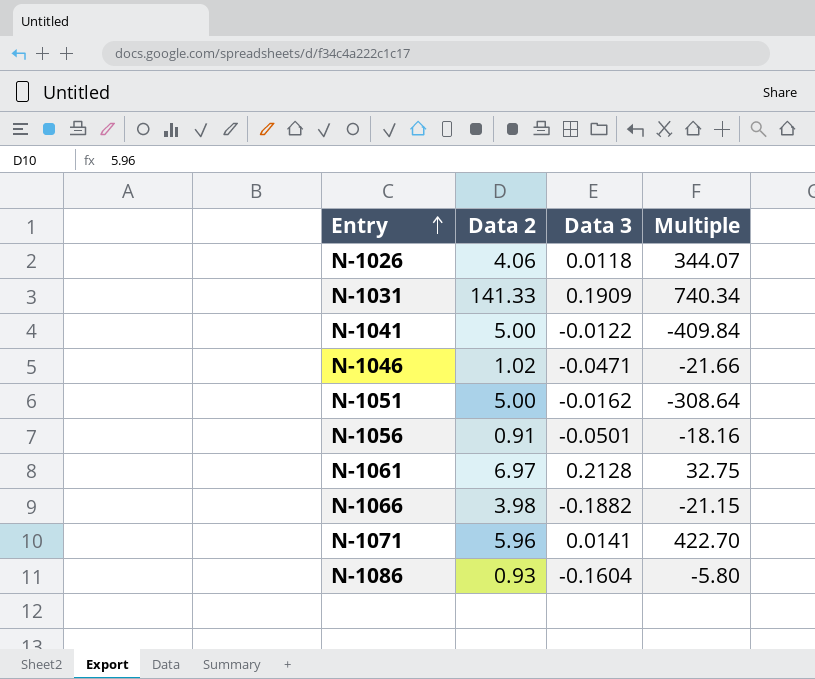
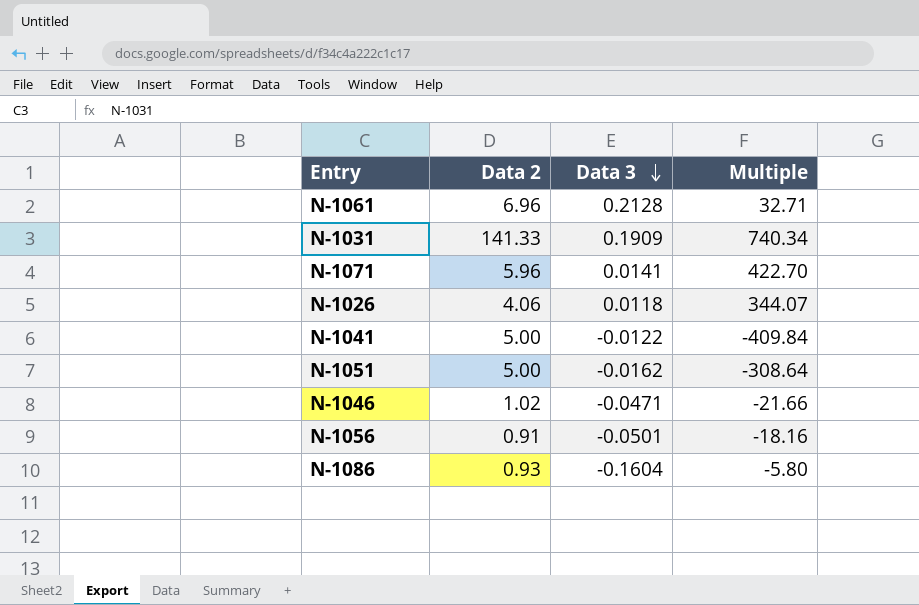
row order: Entry ascending -> Data 3 descending
row N-1066: 3.98 | -0.1882 | -21.15 -> none
N-1061 | Data 2: 6.97 -> 6.96
N-1061 | Multiple: 32.75 -> 32.71

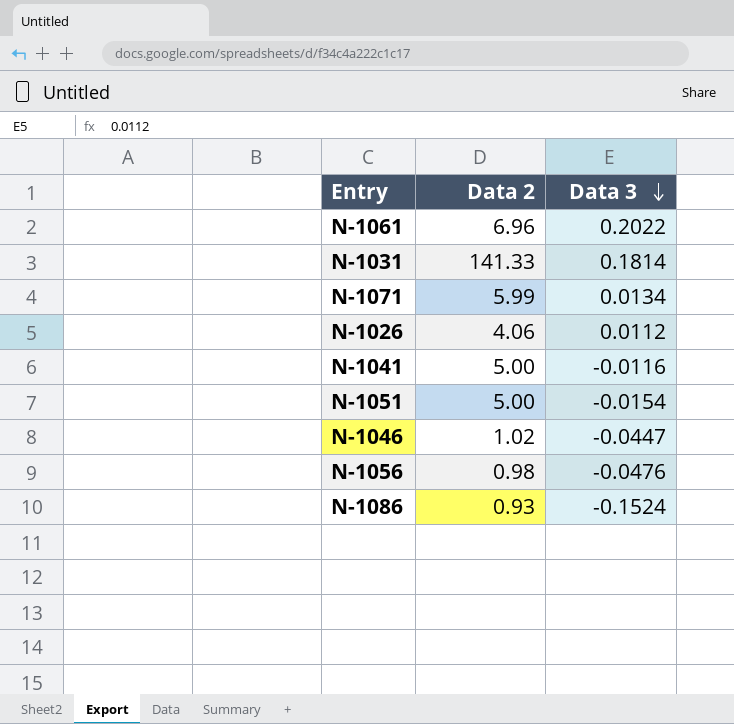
column Multiple | formula: [Data 2] / [Data 3] -> none
N-1061 | Data 3: 0.2128 -> 0.2022
N-1031 | Data 3: 0.1909 -> 0.1814
N-1071 | Data 2: 5.96 -> 5.99
N-1071 | Data 3: 0.0141 -> 0.0134
N-1026 | Data 3: 0.0118 -> 0.0112
N-1041 | Data 3: -0.0122 -> -0.0116
N-1051 | Data 3: -0.0162 -> -0.0154
N-1046 | Data 3: -0.0471 -> -0.0447
N-1056 | Data 2: 0.91 -> 0.98
N-1056 | Data 3: -0.0501 -> -0.0476
N-1086 | Data 3: -0.1604 -> -0.1524

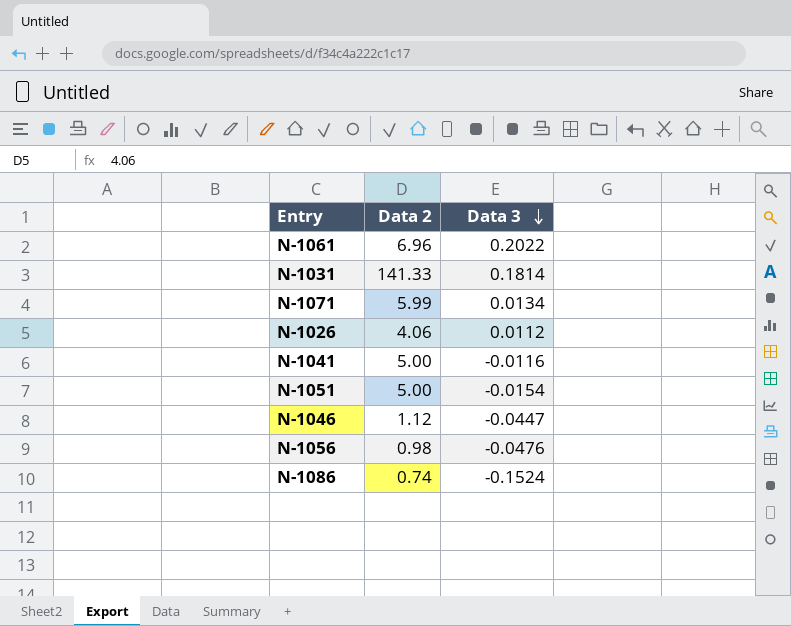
N-1046 | Data 2: 1.02 -> 1.12
N-1086 | Data 2: 0.93 -> 0.74

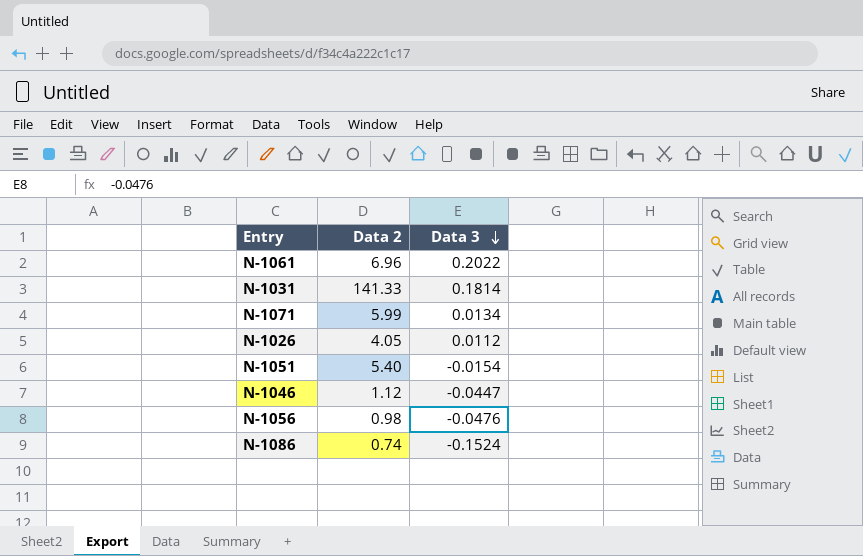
row N-1041: 5.00 | -0.0116 -> none
N-1026 | Data 2: 4.06 -> 4.05
N-1051 | Data 2: 5.00 -> 5.40

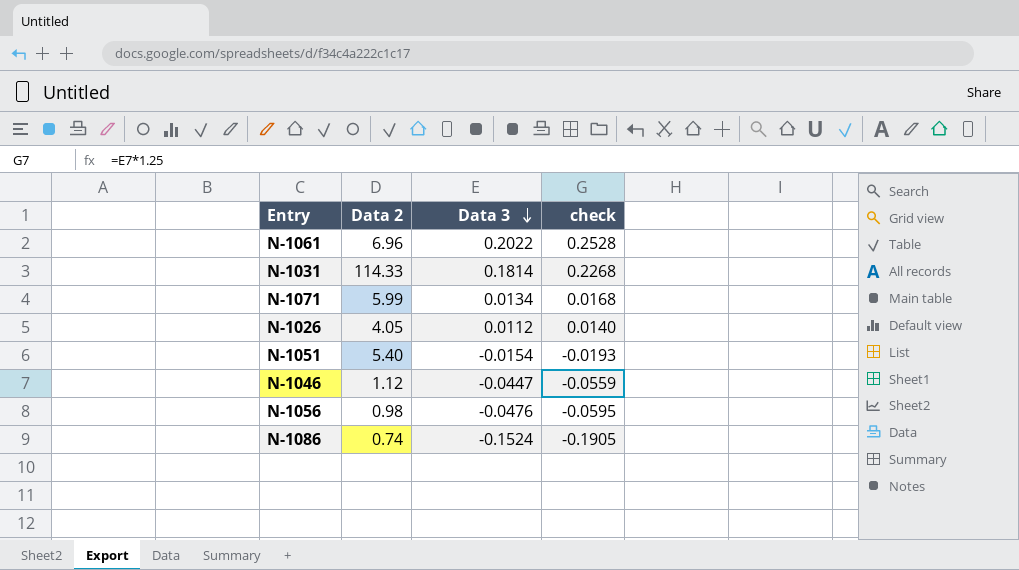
column check | formula: none -> [Data 3] * 1.25
N-1031 | Data 2: 141.33 -> 114.33

